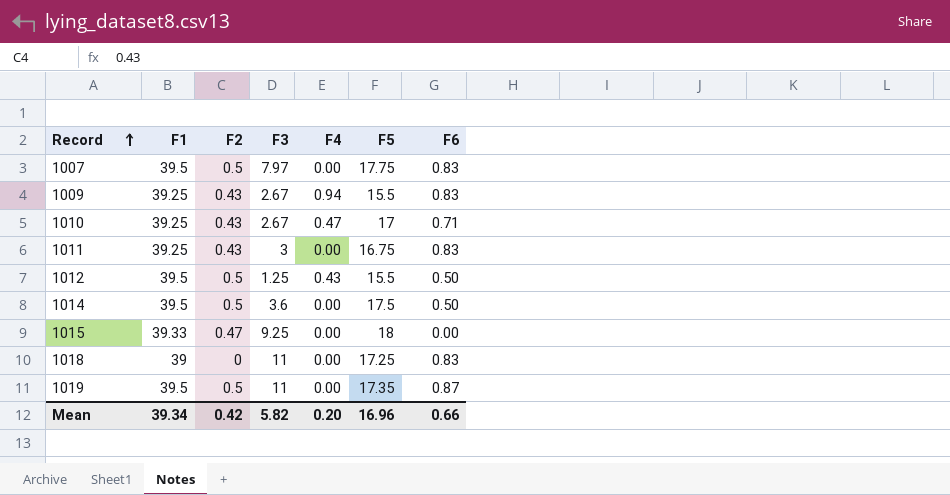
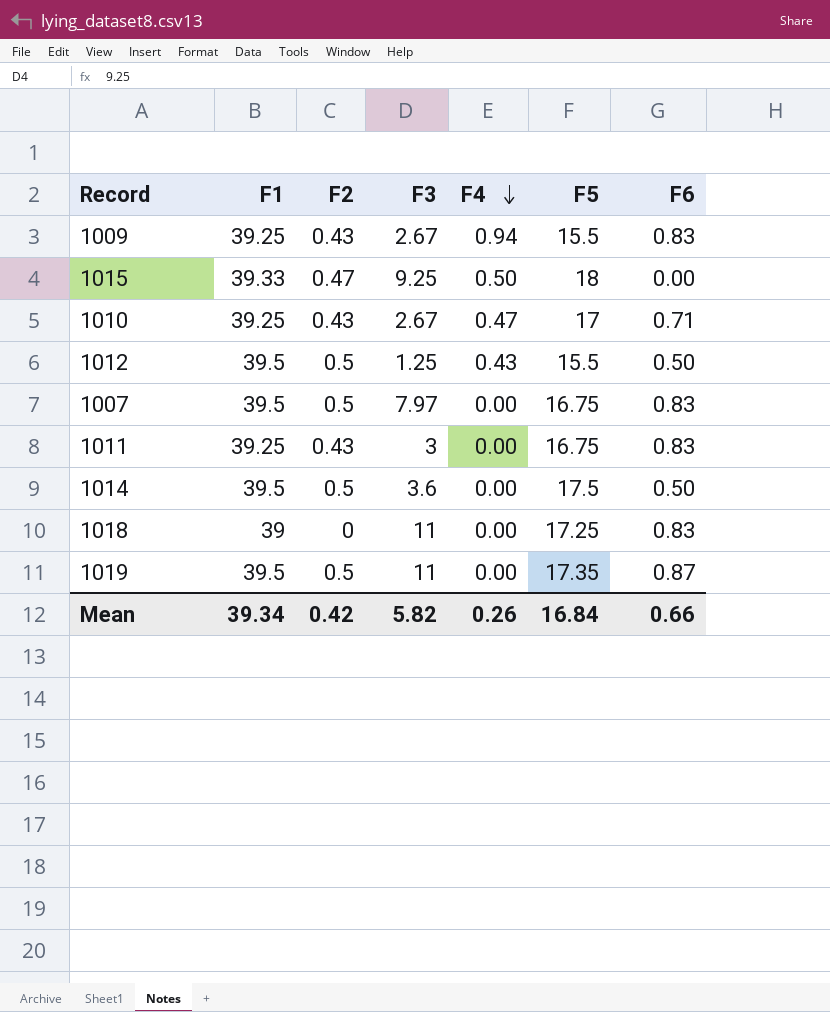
row order: Record ascending -> F4 descending
1015 | F4: 0.00 -> 0.50
1007 | F5: 17.75 -> 16.75
Mean | F4: 0.20 -> 0.26
Mean | F5: 16.96 -> 16.84

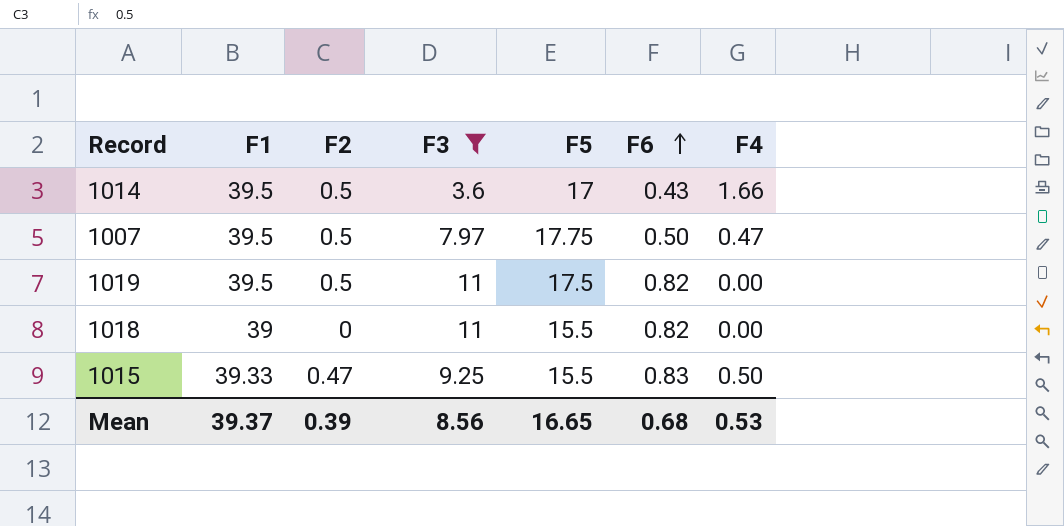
filter: none -> F3 >= 3.6
row order: F4 descending -> F6 ascending
column F4 | position: 5 -> 7
1014 | F5: 17.5 -> 17
1014 | F6: 0.50 -> 0.43
1014 | F4: 0.00 -> 1.66
1007 | F5: 16.75 -> 17.75
1007 | F6: 0.83 -> 0.50
1007 | F4: 0.00 -> 0.47
1019 | F5: 17.35 -> 17.5
1019 | F6: 0.87 -> 0.82
1018 | F5: 17.25 -> 15.5
1018 | F6: 0.83 -> 0.82
1015 | F5: 18 -> 15.5
1015 | F6: 0.00 -> 0.83
Mean | F1: 39.34 -> 39.37
Mean | F2: 0.42 -> 0.39
Mean | F3: 5.82 -> 8.56
Mean | F5: 16.84 -> 16.65
Mean | F6: 0.66 -> 0.68
Mean | F4: 0.26 -> 0.53

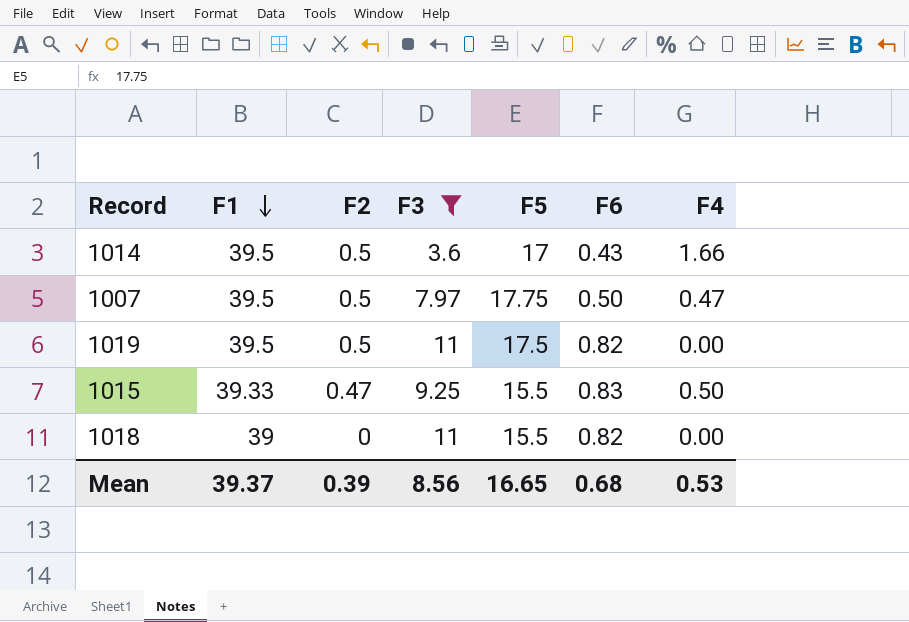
row order: F6 ascending -> F1 descending

